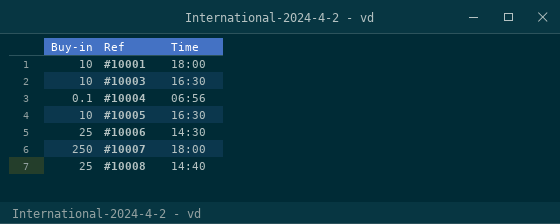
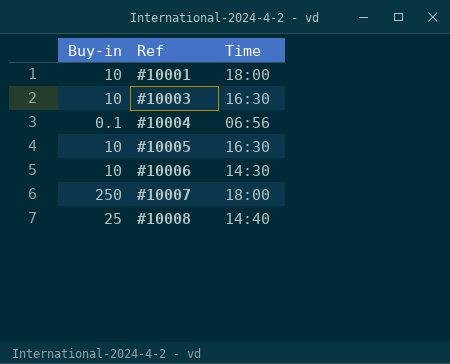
#10006 | Buy-in: 25 -> 10

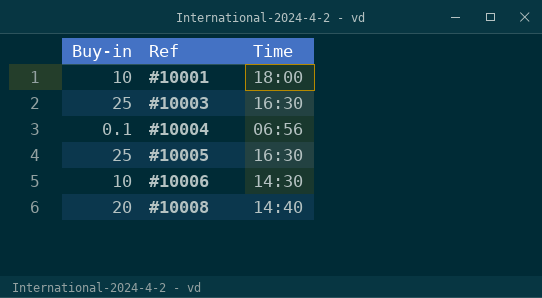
row #10007: 250 | 18:00 -> none
#10003 | Buy-in: 10 -> 25
#10005 | Buy-in: 10 -> 25
#10008 | Buy-in: 25 -> 20

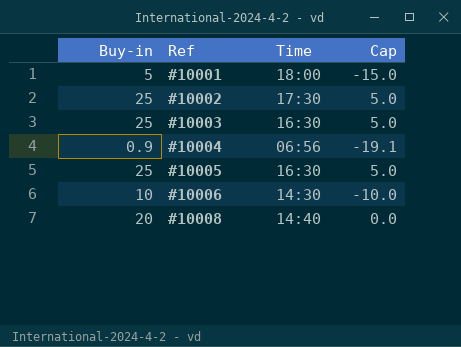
column Cap | formula: none -> [Buy-in] - 20
#10001 | Buy-in: 10 -> 5
row #10002: none -> 25 | 17:30 | 5.0
#10004 | Buy-in: 0.1 -> 0.9

